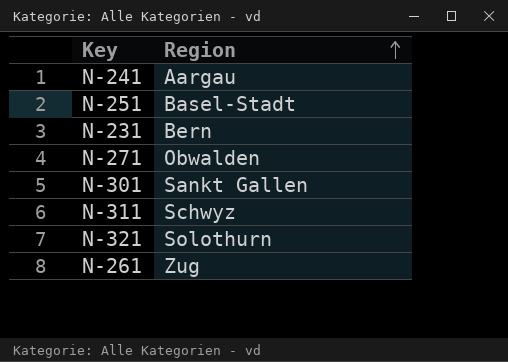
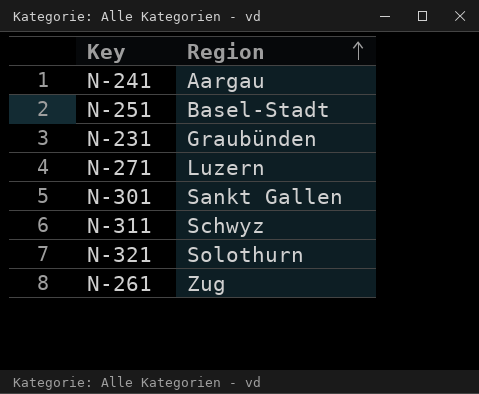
N-231 | Region: Bern -> Graubünden
N-271 | Region: Obwalden -> Luzern

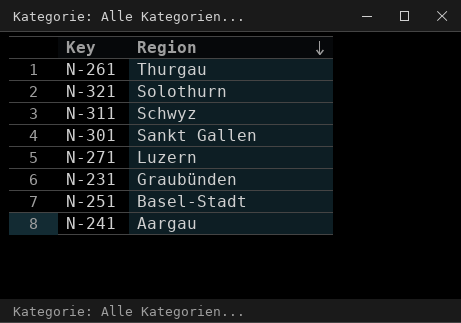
row order: Region ascending -> Region descending
N-261 | Region: Zug -> Thurgau

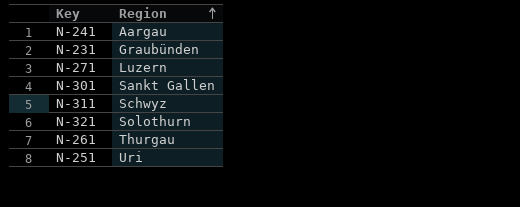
row order: Region descending -> Region ascending
N-251 | Region: Basel-Stadt -> Uri

